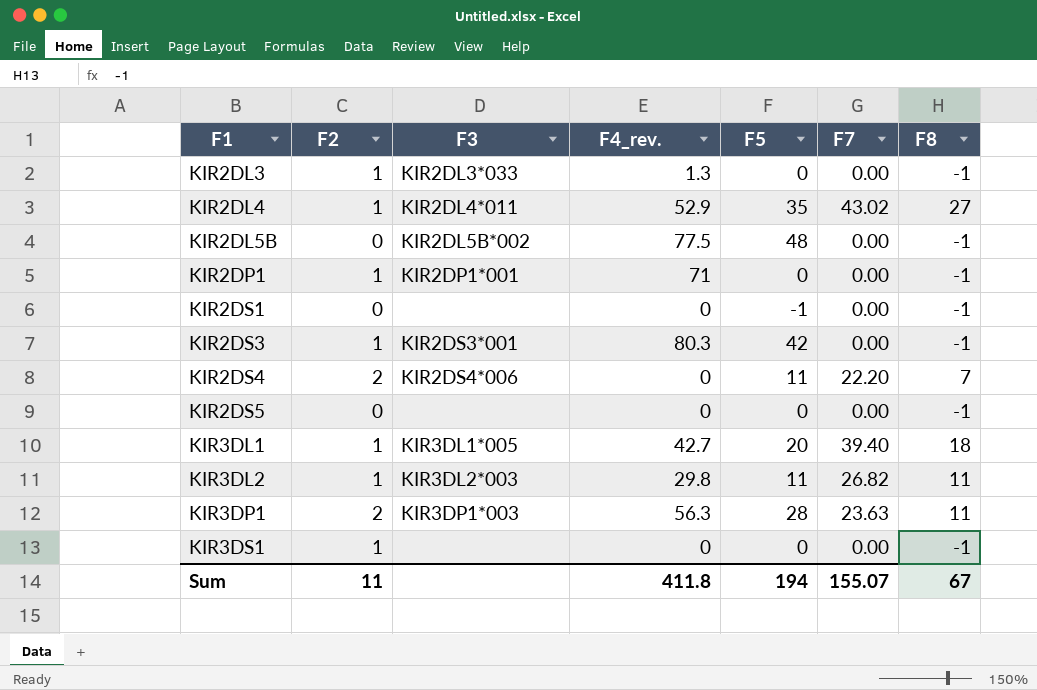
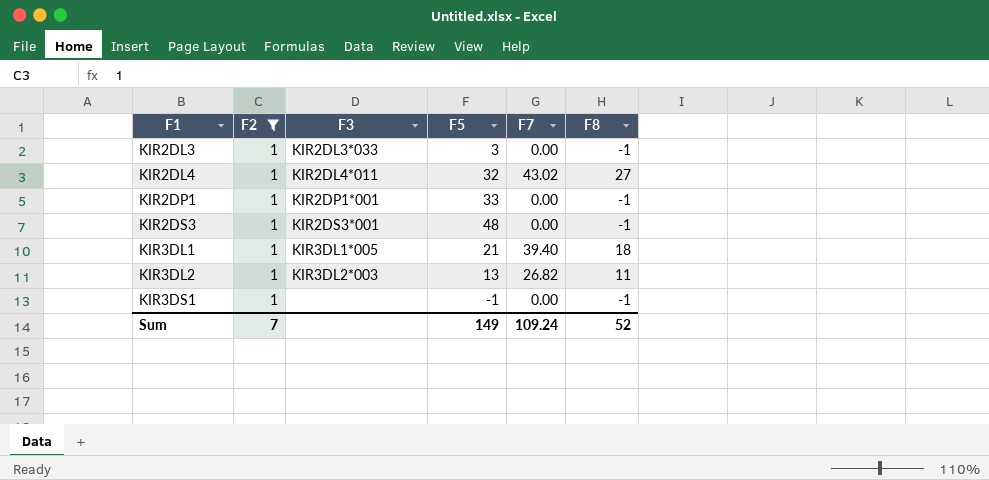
filter: none -> F2 = 1
column F4_rev. | position: 4 -> none
KIR2DL3 | F5: 0 -> 3
KIR2DL4 | F5: 35 -> 32
KIR2DP1 | F5: 0 -> 33
KIR2DS3 | F5: 42 -> 48
KIR3DL1 | F5: 20 -> 21
KIR3DL2 | F5: 11 -> 13
KIR3DS1 | F5: 0 -> -1
Sum | F2: 11 -> 7
Sum | F5: 194 -> 149
Sum | F7: 155.07 -> 109.24
Sum | F8: 67 -> 52

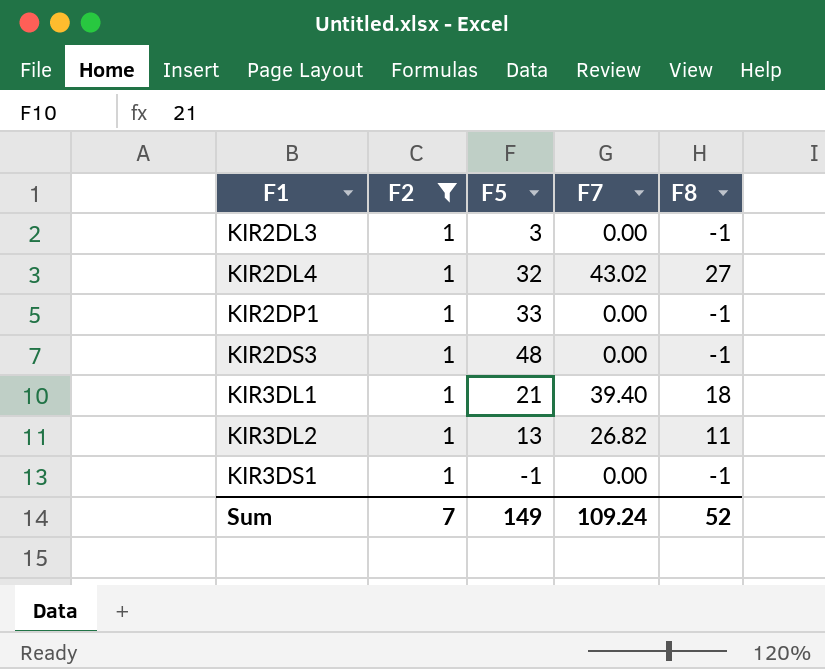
column F3 | position: 3 -> none

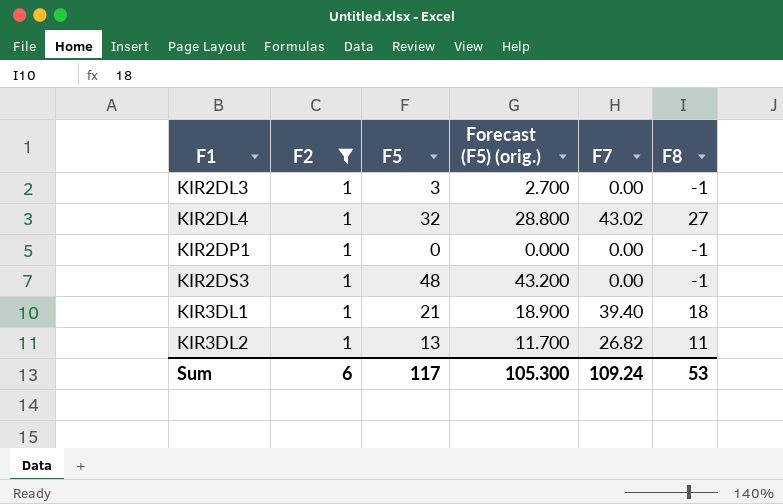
column Forecast (F5) (orig.) | formula: none -> [F5] * 0.9
row KIR3DS1: 1 | -1 | 0.00 | -1 -> none
KIR2DP1 | F5: 33 -> 0
Sum | F2: 7 -> 6
Sum | F5: 149 -> 117
Sum | F8: 52 -> 53

